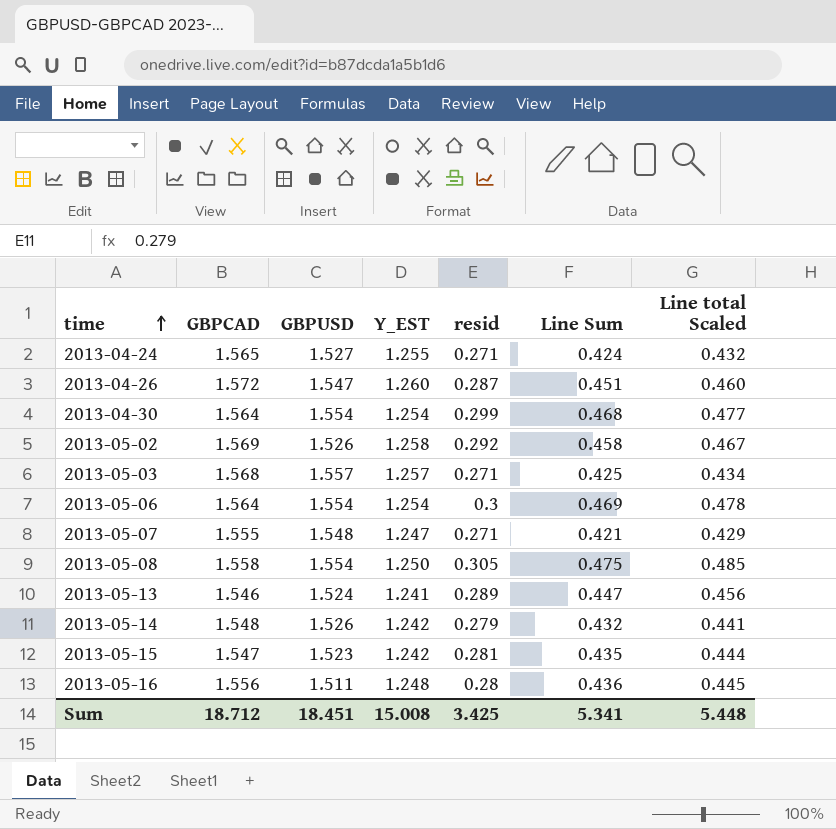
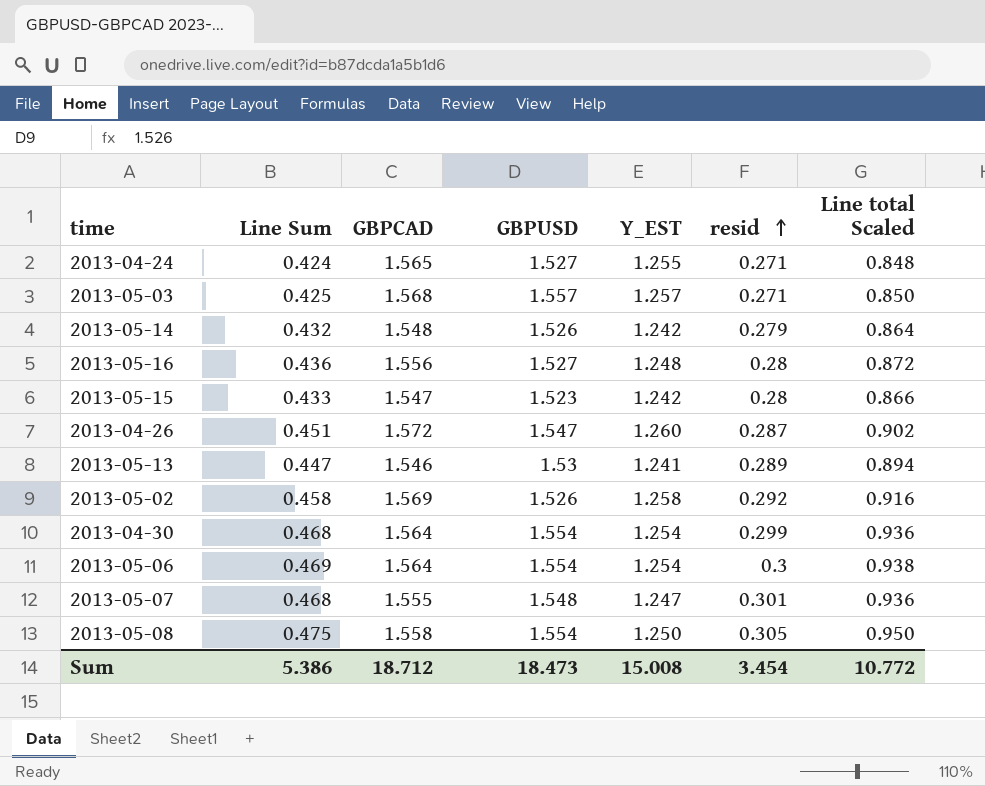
row order: time ascending -> resid ascending
column Line Sum | position: 6 -> 2
column Line total Scaled | formula: [Line Sum] * 1.02 -> [Line Sum] * 2
2013-05-16 | GBPUSD: 1.511 -> 1.527
2013-05-15 | Line Sum: 0.435 -> 0.433
2013-05-15 | resid: 0.281 -> 0.28
2013-05-13 | GBPUSD: 1.524 -> 1.53
2013-05-07 | Line Sum: 0.421 -> 0.468
2013-05-07 | resid: 0.271 -> 0.301
Sum | Line Sum: 5.341 -> 5.386
Sum | GBPUSD: 18.451 -> 18.473
Sum | resid: 3.425 -> 3.454
Sum | Line total Scaled: 5.448 -> 10.772

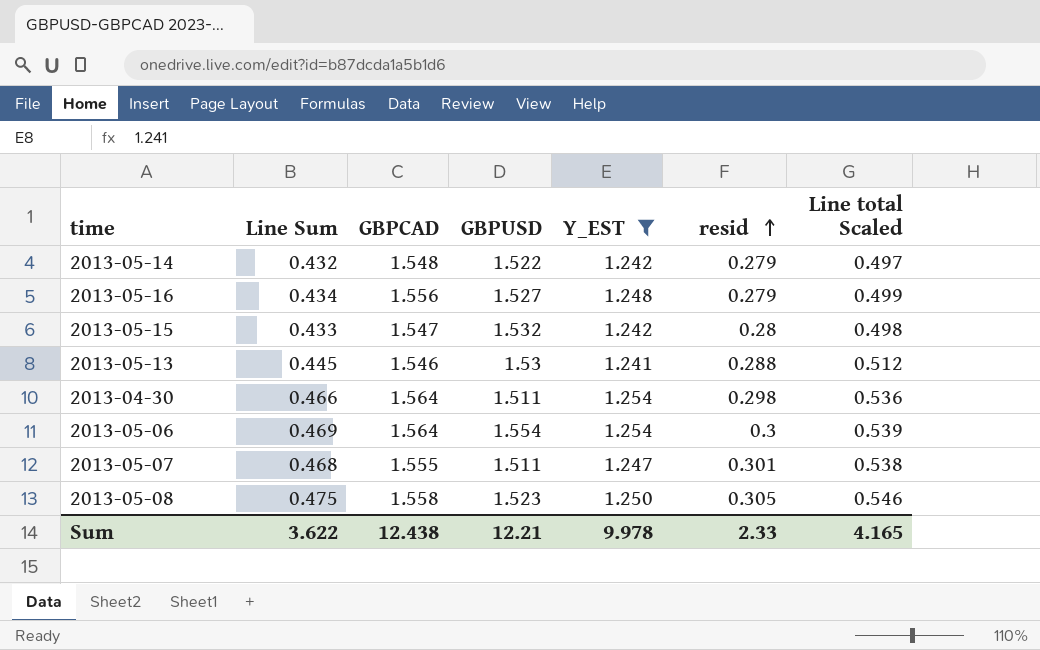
filter: none -> Y_EST <= 1.254
column Line total Scaled | formula: [Line Sum] * 2 -> [Line Sum] * 1.15
2013-05-14 | GBPUSD: 1.526 -> 1.522
2013-05-16 | Line Sum: 0.436 -> 0.434
2013-05-16 | resid: 0.28 -> 0.279
2013-05-15 | GBPUSD: 1.523 -> 1.532
2013-05-13 | Line Sum: 0.447 -> 0.445
2013-05-13 | resid: 0.289 -> 0.288
2013-04-30 | Line Sum: 0.468 -> 0.466
2013-04-30 | GBPUSD: 1.554 -> 1.511
2013-04-30 | resid: 0.299 -> 0.298
2013-05-07 | GBPUSD: 1.548 -> 1.511
2013-05-08 | GBPUSD: 1.554 -> 1.523
Sum | Line Sum: 5.386 -> 3.622
Sum | GBPCAD: 18.712 -> 12.438
Sum | GBPUSD: 18.473 -> 12.21
Sum | Y_EST: 15.008 -> 9.978
Sum | resid: 3.454 -> 2.33
Sum | Line total Scaled: 10.772 -> 4.165

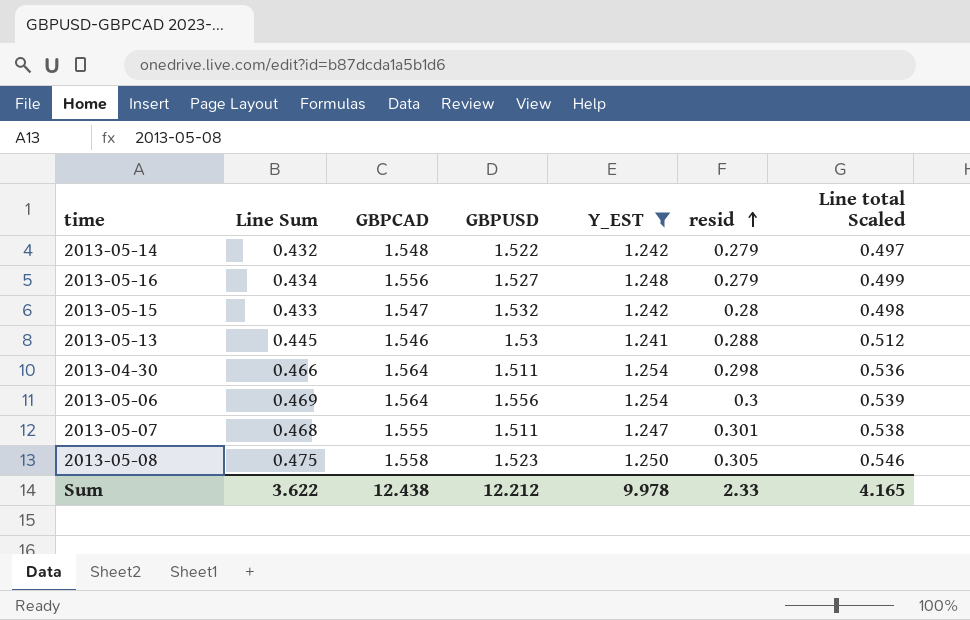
2013-05-06 | GBPUSD: 1.554 -> 1.556
Sum | GBPUSD: 12.21 -> 12.212

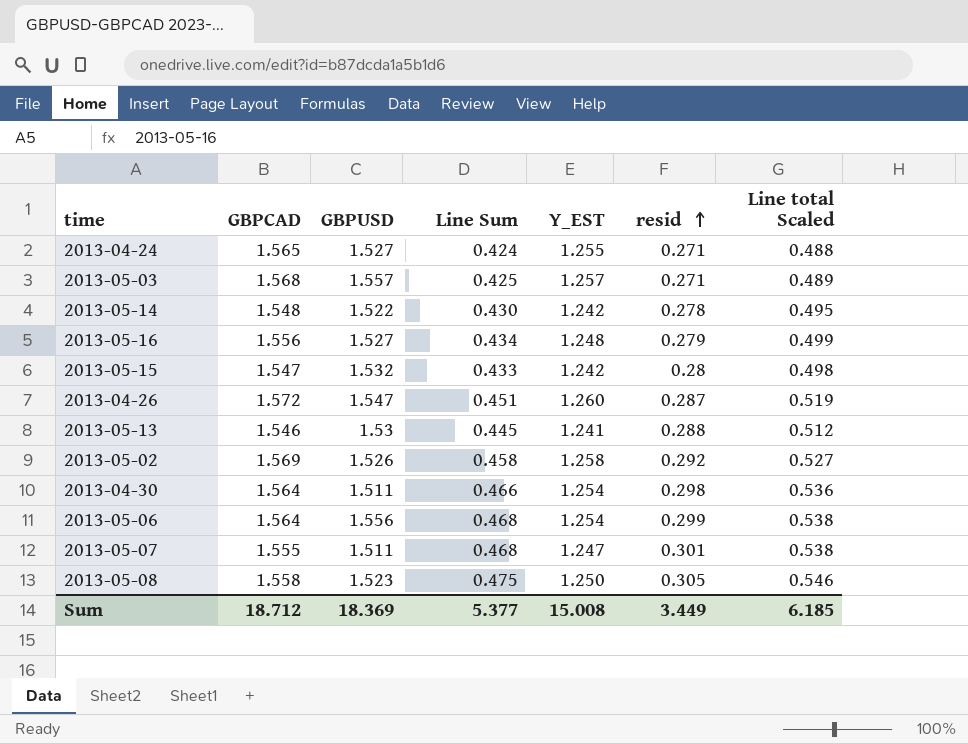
filter: Y_EST <= 1.254 -> none
column Line Sum | position: 2 -> 4
2013-05-14 | Line Sum: 0.432 -> 0.430
2013-05-14 | resid: 0.279 -> 0.278
2013-05-14 | Line total Scaled: 0.497 -> 0.495
2013-05-06 | Line Sum: 0.469 -> 0.468
2013-05-06 | resid: 0.3 -> 0.299
2013-05-06 | Line total Scaled: 0.539 -> 0.538
Sum | GBPCAD: 12.438 -> 18.712
Sum | GBPUSD: 12.212 -> 18.369
Sum | Line Sum: 3.622 -> 5.377
Sum | Y_EST: 9.978 -> 15.008
Sum | resid: 2.33 -> 3.449
Sum | Line total Scaled: 4.165 -> 6.185

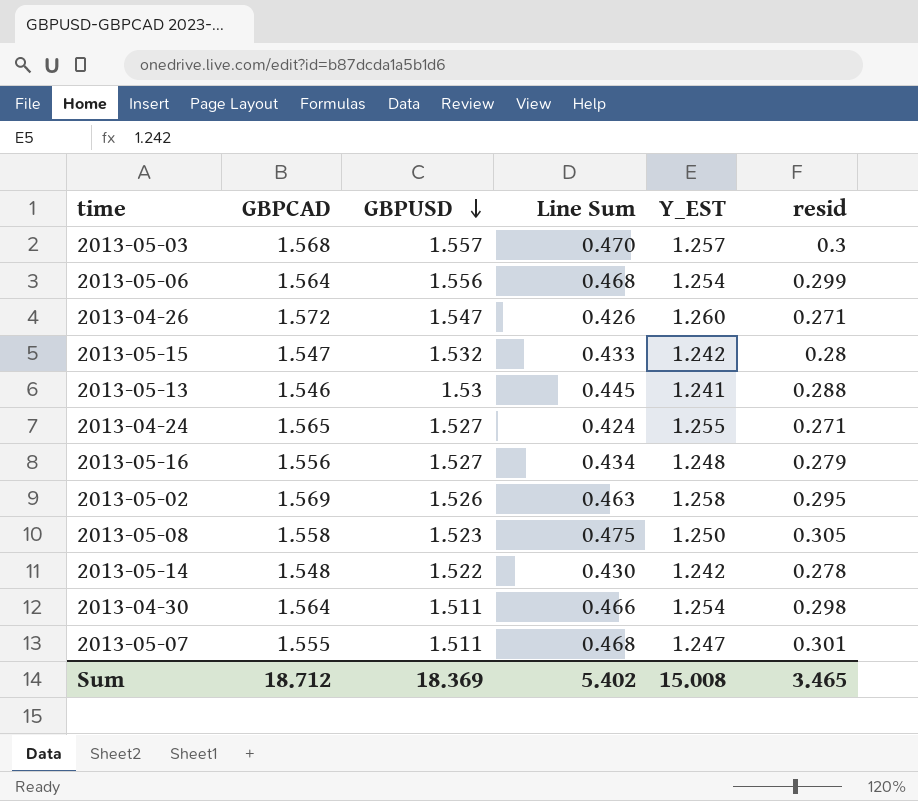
row order: resid ascending -> GBPUSD descending
column Line total Scaled | formula: [Line Sum] * 1.15 -> none
2013-05-03 | Line Sum: 0.425 -> 0.470
2013-05-03 | resid: 0.271 -> 0.3
2013-04-26 | Line Sum: 0.451 -> 0.426
2013-04-26 | resid: 0.287 -> 0.271
2013-05-02 | Line Sum: 0.458 -> 0.463
2013-05-02 | resid: 0.292 -> 0.295
Sum | Line Sum: 5.377 -> 5.402
Sum | resid: 3.449 -> 3.465

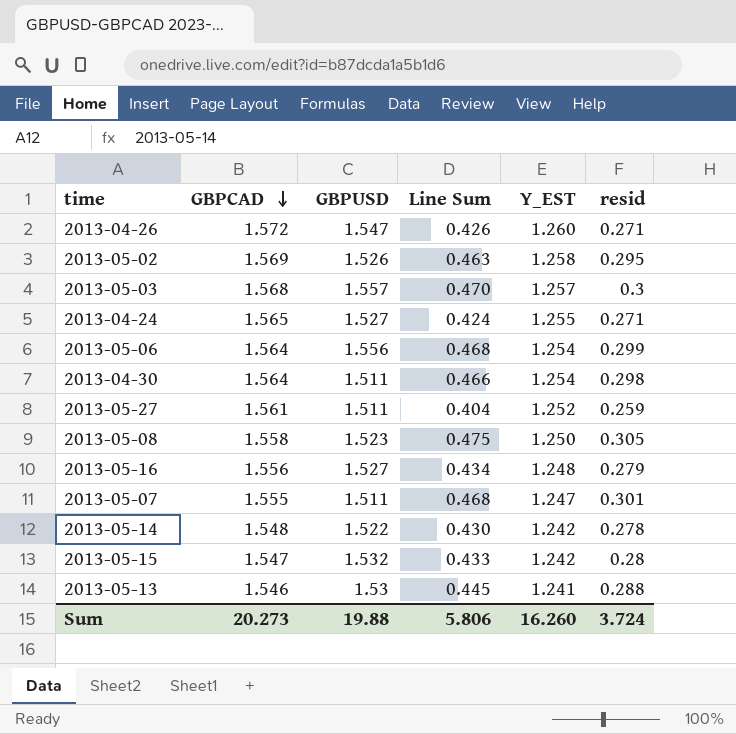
row order: GBPUSD descending -> GBPCAD descending
row 2013-05-27: none -> 1.561 | 1.511 | 0.404 | 1.252 | 0.259
Sum | GBPCAD: 18.712 -> 20.273
Sum | GBPUSD: 18.369 -> 19.88
Sum | Line Sum: 5.402 -> 5.806
Sum | Y_EST: 15.008 -> 16.260
Sum | resid: 3.465 -> 3.724

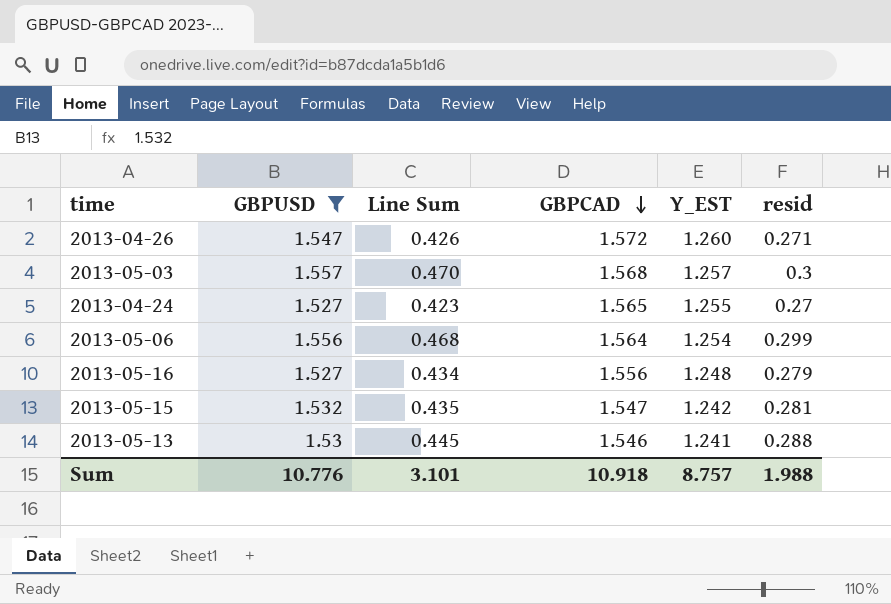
filter: none -> GBPUSD >= 1.527
column GBPCAD | position: 2 -> 4
2013-04-24 | Line Sum: 0.424 -> 0.423
2013-04-24 | resid: 0.271 -> 0.27
2013-05-15 | Line Sum: 0.433 -> 0.435
2013-05-15 | resid: 0.28 -> 0.281
Sum | GBPUSD: 19.88 -> 10.776
Sum | Line Sum: 5.806 -> 3.101
Sum | GBPCAD: 20.273 -> 10.918
Sum | Y_EST: 16.260 -> 8.757
Sum | resid: 3.724 -> 1.988

